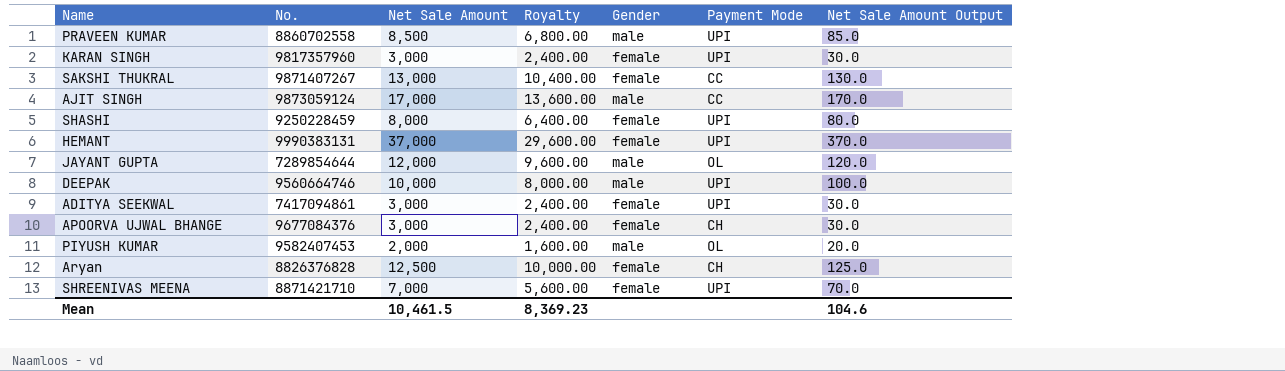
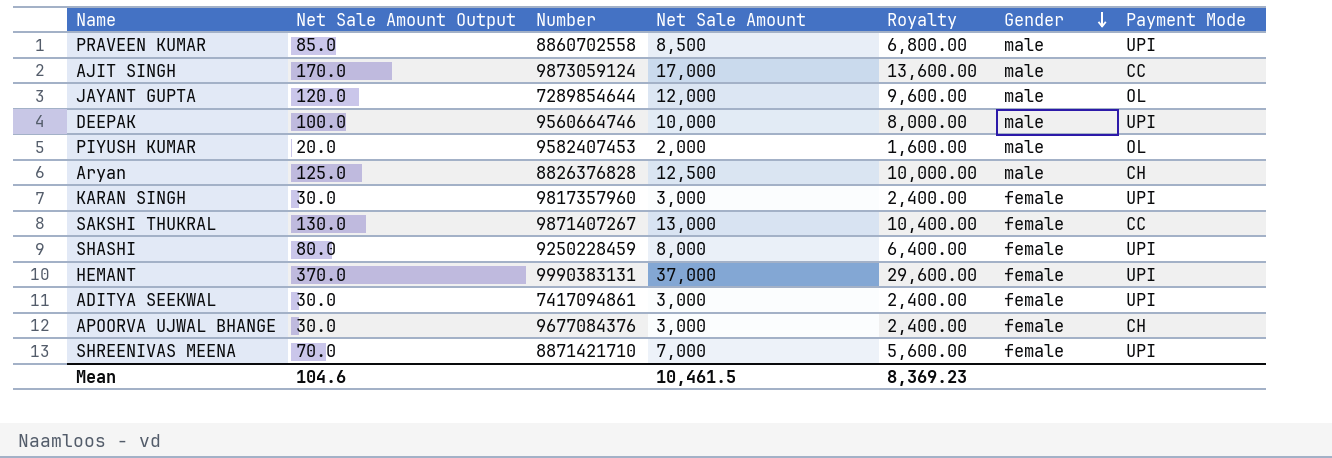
row order: none -> Gender descending
column Net Sale Amount Output | position: 7 -> 2
column name: No. -> Number
Aryan | Gender: female -> male

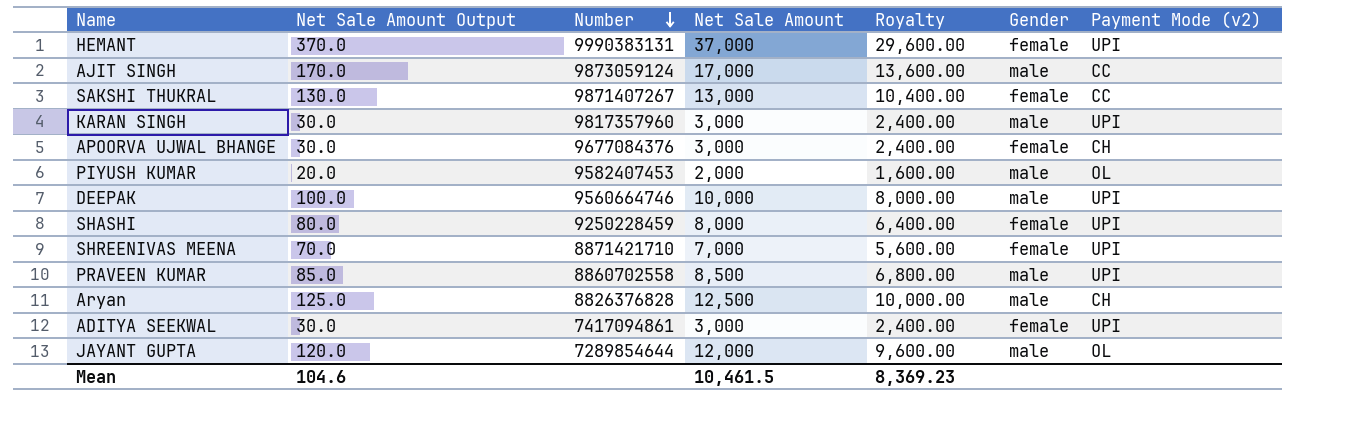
row order: Gender descending -> Number descending
column name: Payment Mode -> Payment Mode (v2)
KARAN SINGH | Gender: female -> male

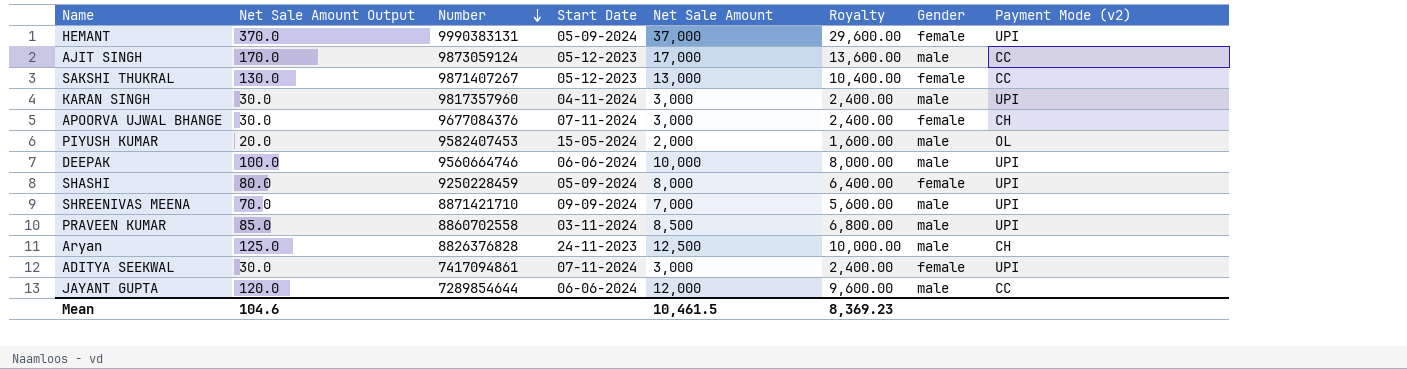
column Start Date | position: none -> 4
SHREENIVAS MEENA | Gender: female -> male
JAYANT GUPTA | Payment Mode (v2): OL -> CC

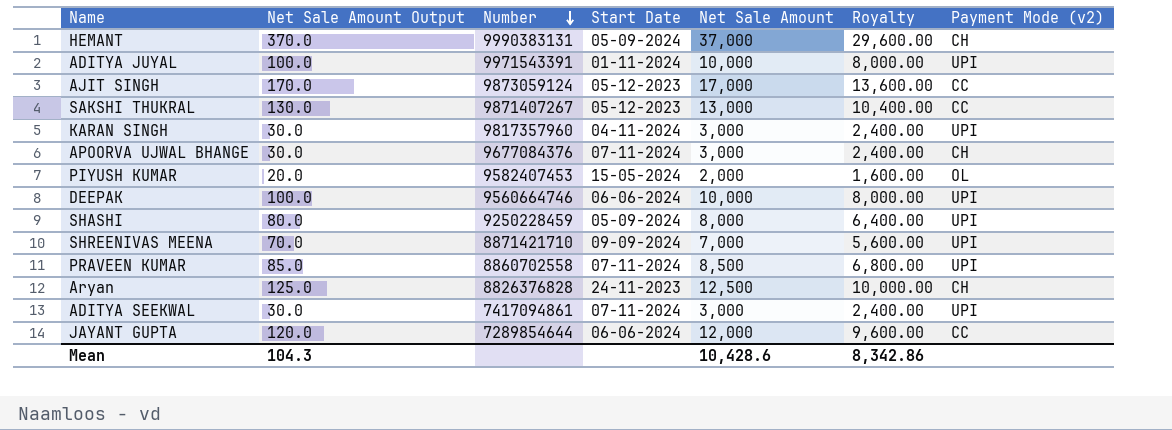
column Gender | position: 7 -> none
HEMANT | Payment Mode (v2): UPI -> CH
row ADITYA JUYAL: none -> 100.0 | 9971543391 | 01-11-2024 | 10,000 | 8,000.00 | UPI
PRAVEEN KUMAR | Start Date: 03-11-2024 -> 07-11-2024
Mean | Net Sale Amount Output: 104.6 -> 104.3
Mean | Net Sale Amount: 10,461.5 -> 10,428.6
Mean | Royalty: 8,369.23 -> 8,342.86

